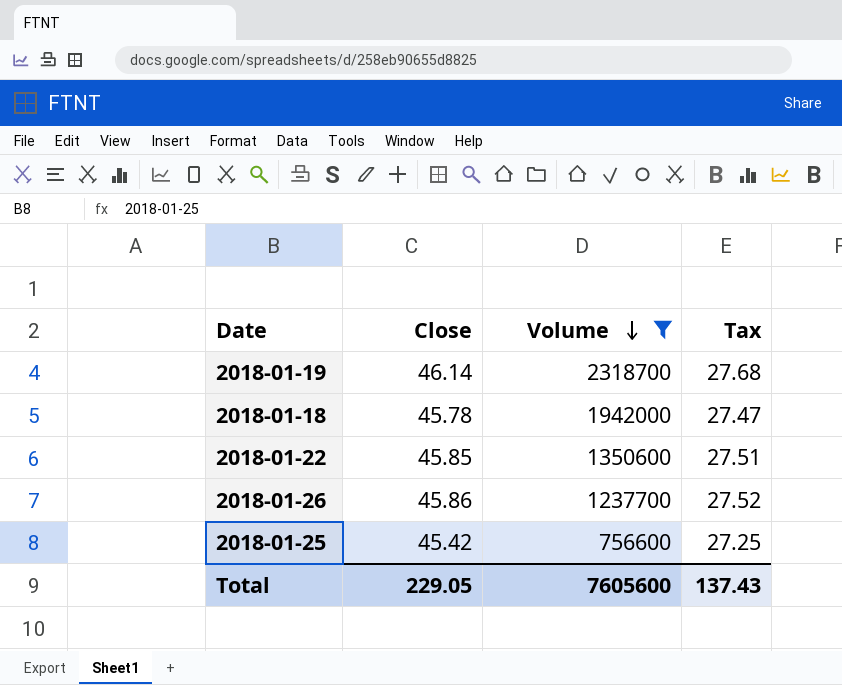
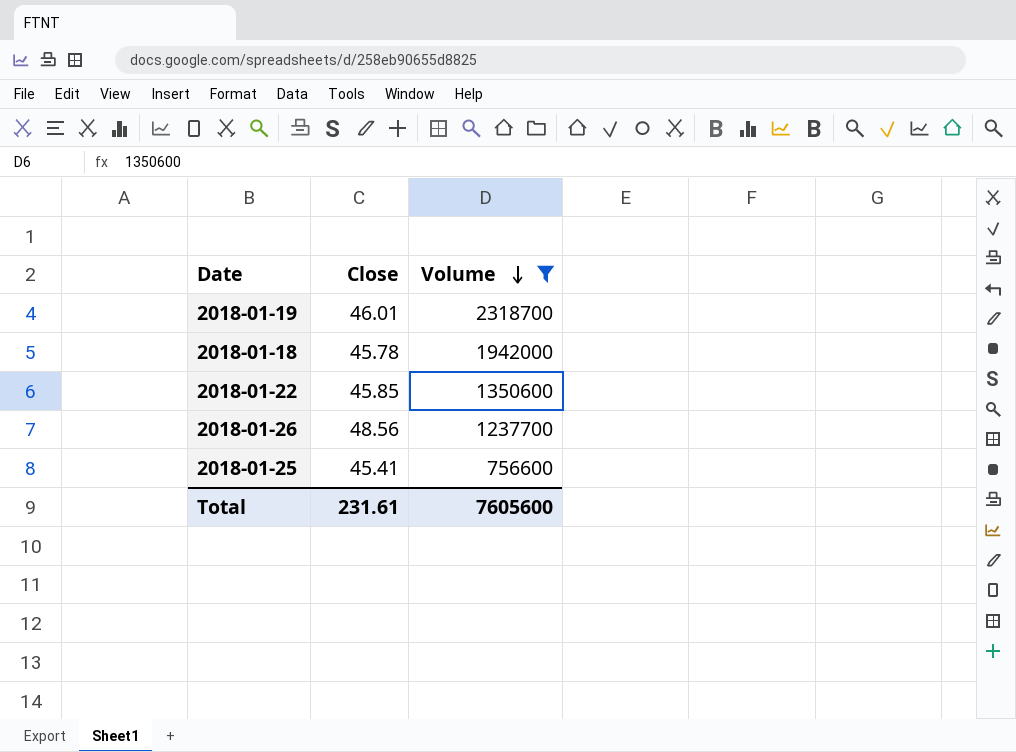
column Tax | formula: [Close] * 0.6 -> none
2018-01-19 | Close: 46.14 -> 46.01
2018-01-26 | Close: 45.86 -> 48.56
2018-01-25 | Close: 45.42 -> 45.41
Total | Close: 229.05 -> 231.61

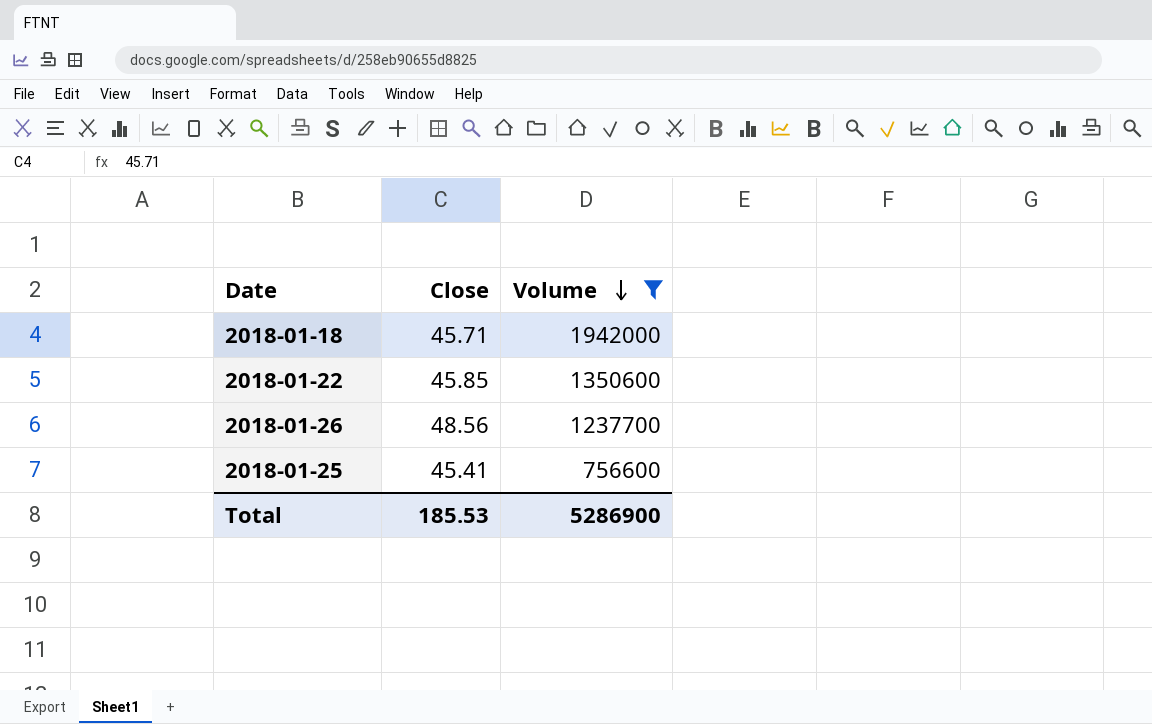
row 2018-01-19: 46.01 | 2318700 -> none
2018-01-18 | Close: 45.78 -> 45.71
Total | Close: 231.61 -> 185.53
Total | Volume: 7605600 -> 5286900

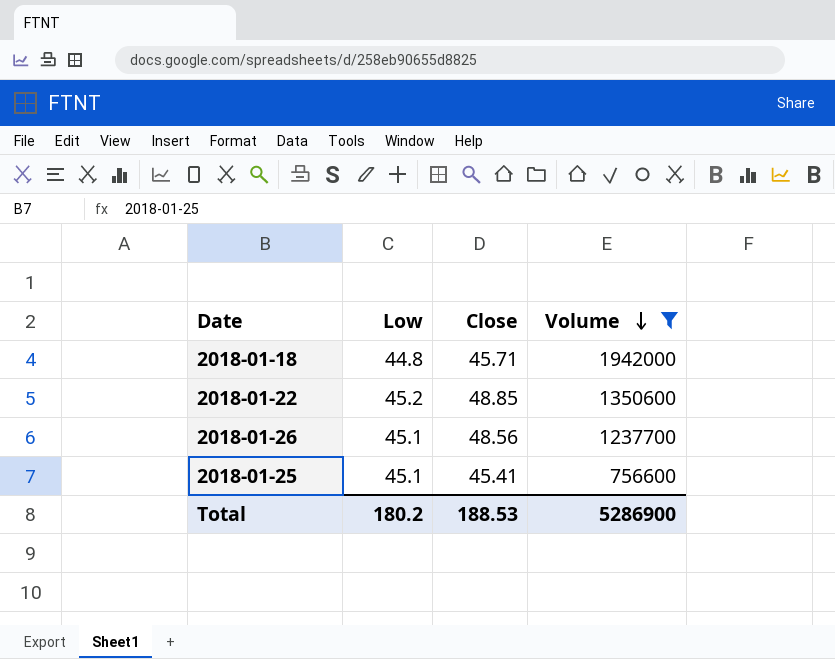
column Low | position: none -> 2
2018-01-22 | Close: 45.85 -> 48.85
Total | Close: 185.53 -> 188.53

